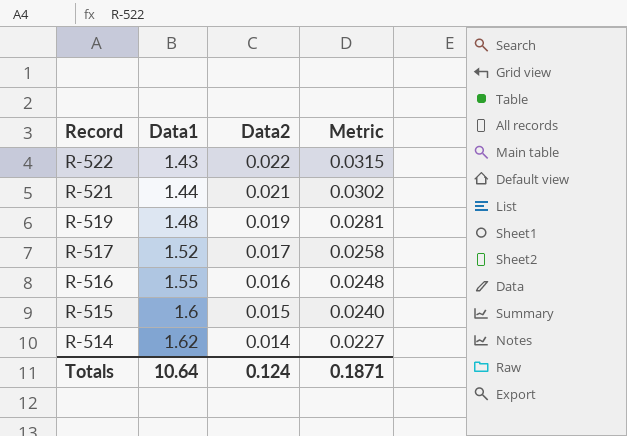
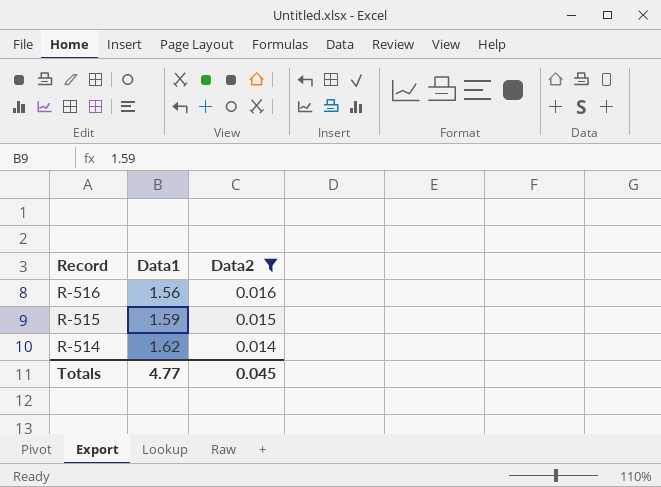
filter: none -> Data2 <= 0.016
column Metric | formula: [Data1] * [Data2] -> none
R-516 | Data1: 1.55 -> 1.56
R-515 | Data1: 1.6 -> 1.59
Totals | Data1: 10.64 -> 4.77
Totals | Data2: 0.124 -> 0.045

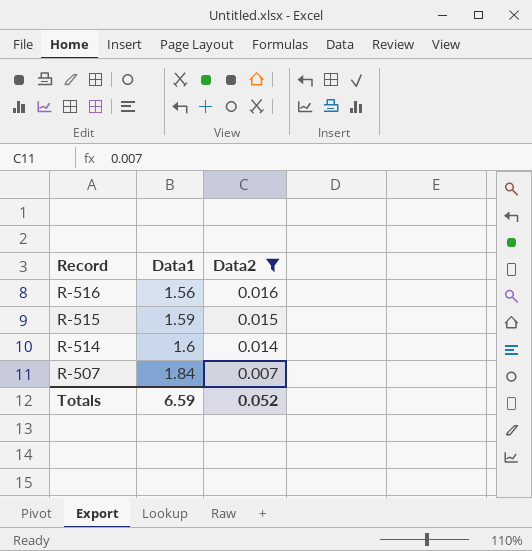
R-514 | Data1: 1.62 -> 1.6
row R-507: none -> 1.84 | 0.007
Totals | Data1: 4.77 -> 6.59
Totals | Data2: 0.045 -> 0.052

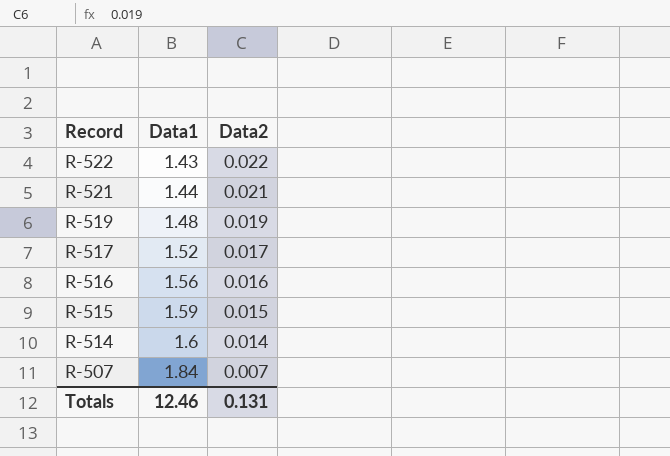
filter: Data2 <= 0.016 -> none
Totals | Data1: 6.59 -> 12.46
Totals | Data2: 0.052 -> 0.131

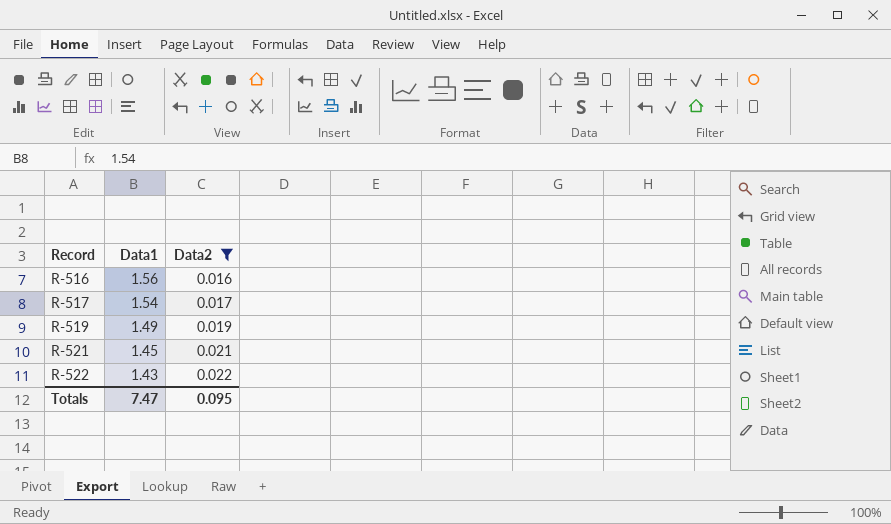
filter: none -> Data2 >= 0.016
row order: Record descending -> Record ascending
R-517 | Data1: 1.52 -> 1.54
R-519 | Data1: 1.48 -> 1.49
R-521 | Data1: 1.44 -> 1.45
Totals | Data1: 12.46 -> 7.47
Totals | Data2: 0.131 -> 0.095

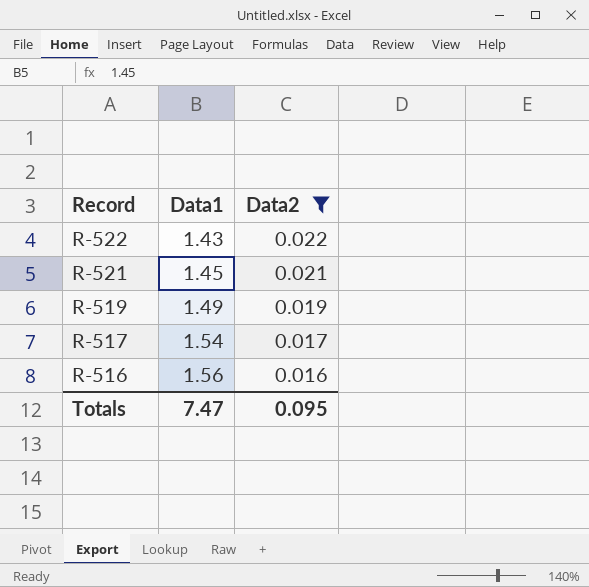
row order: Record ascending -> Record descending

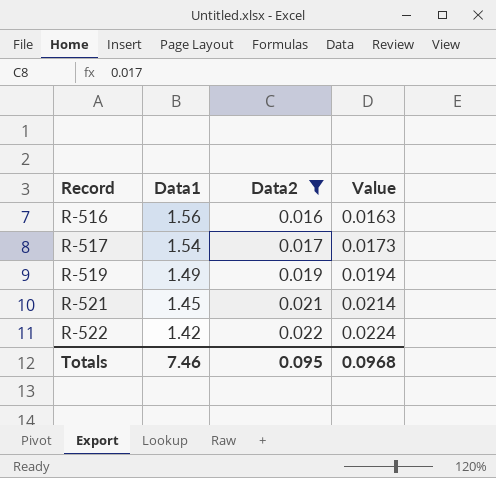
row order: Record descending -> Record ascending
column Value | formula: none -> [Data2] * 1.02
R-522 | Data1: 1.43 -> 1.42
Totals | Data1: 7.47 -> 7.46

